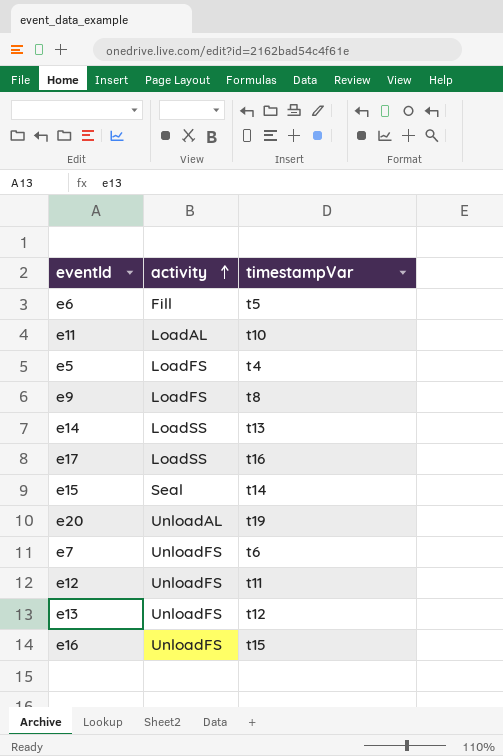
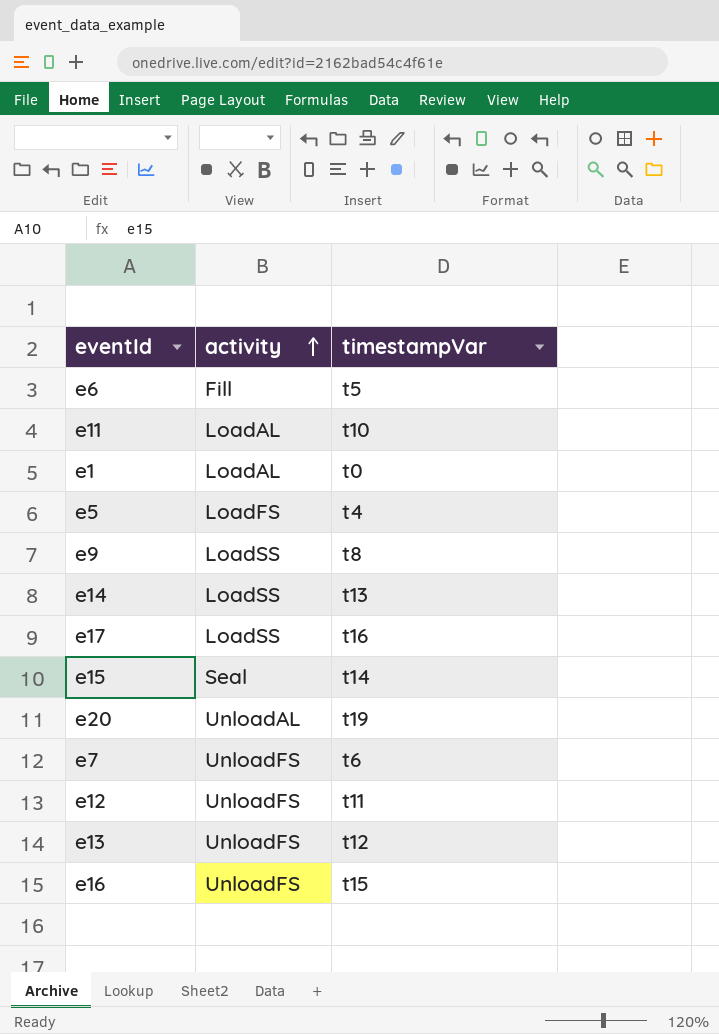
row e1: none -> LoadAL | t0
e9 | activity: LoadFS -> LoadSS

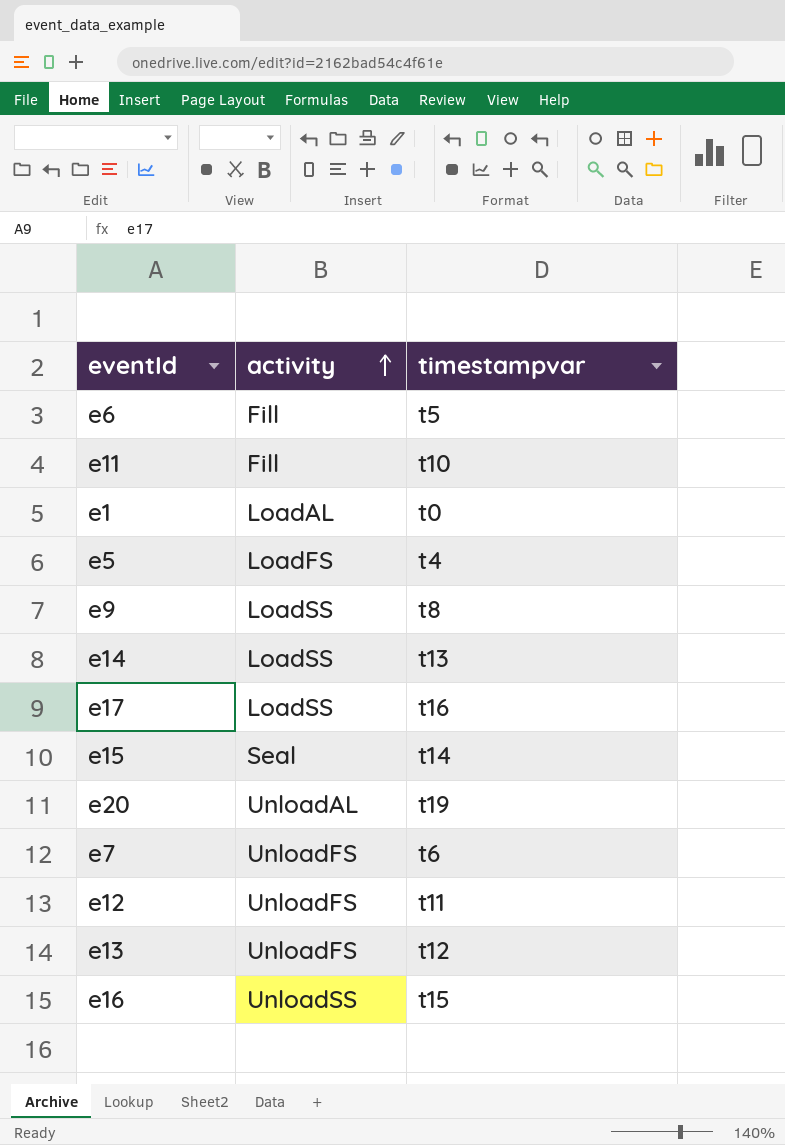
column name: timestampVar -> timestampvar
e11 | activity: LoadAL -> Fill
e16 | activity: UnloadFS -> UnloadSS

